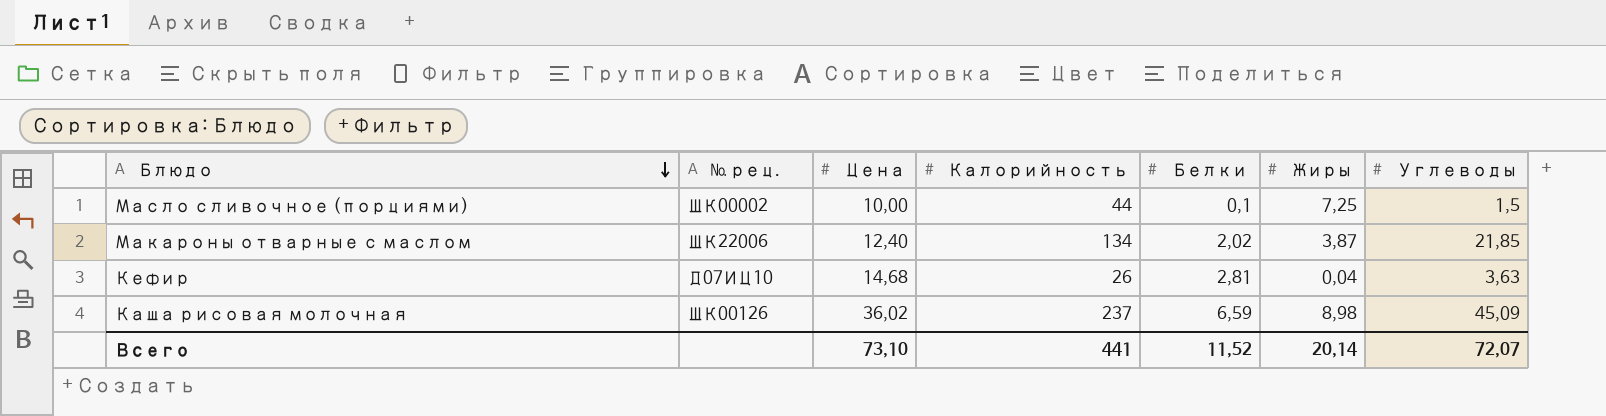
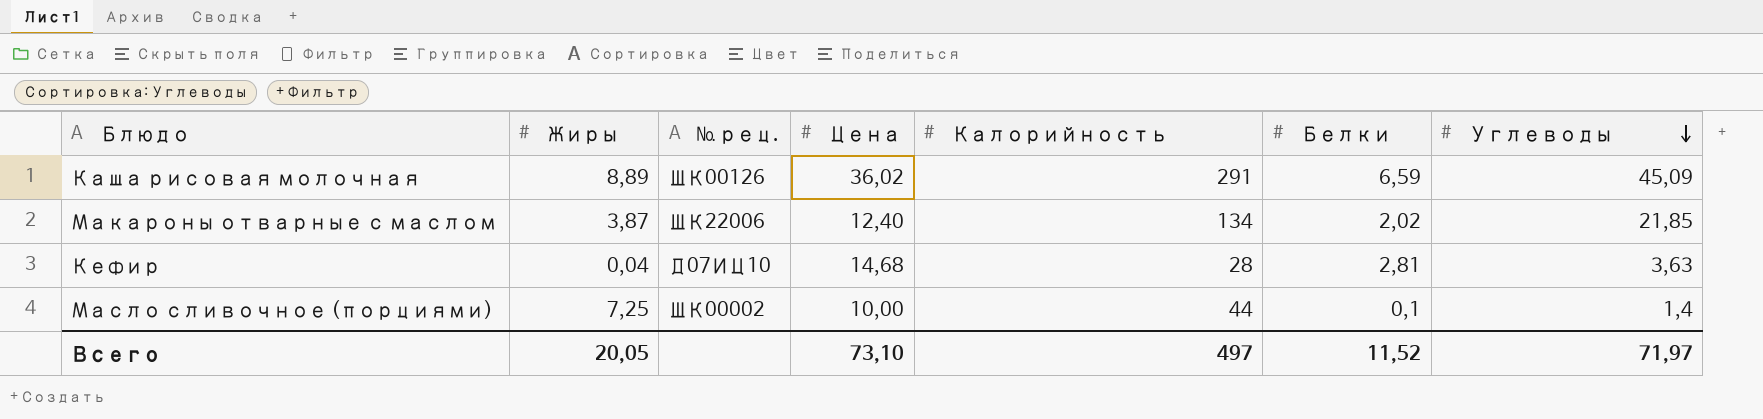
row order: Блюдо descending -> Углеводы descending
column Жиры | position: 6 -> 2
Каша рисовая молочная | Жиры: 8,98 -> 8,89
Каша рисовая молочная | Калорийность: 237 -> 291
Кефир | Калорийность: 26 -> 28
Масло сливочное (порциями) | Углеводы: 1,5 -> 1,4
Всего | Жиры: 20,14 -> 20,05
Всего | Калорийность: 441 -> 497
Всего | Углеводы: 72,07 -> 71,97

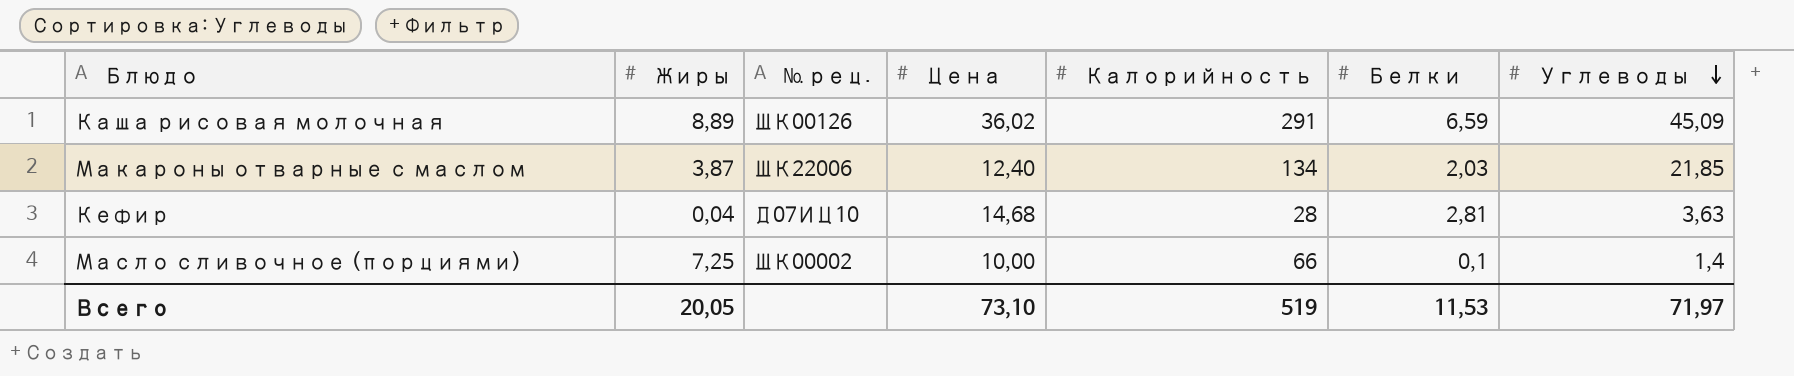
Макароны отварные с маслом | Белки: 2,02 -> 2,03
Масло сливочное (порциями) | Калорийность: 44 -> 66
Всего | Калорийность: 497 -> 519
Всего | Белки: 11,52 -> 11,53

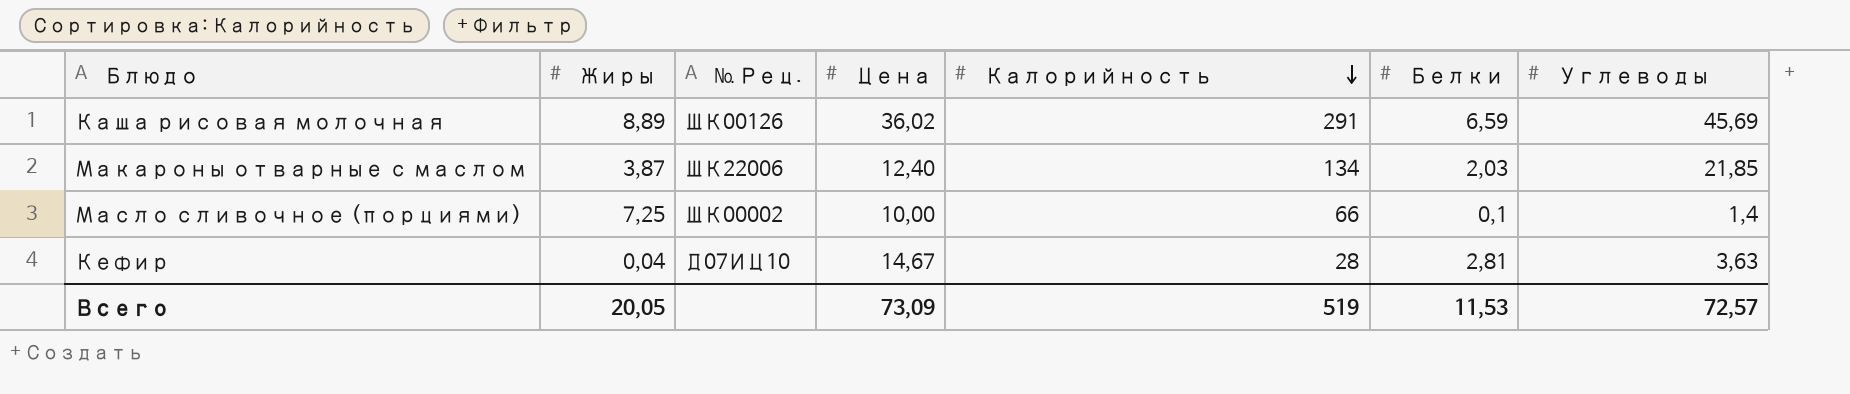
row order: Углеводы descending -> Калорийность descending
column name: № рец. -> № Рец.
Каша рисовая молочная | Углеводы: 45,09 -> 45,69
Кефир | Цена: 14,68 -> 14,67
Всего | Цена: 73,10 -> 73,09
Всего | Углеводы: 71,97 -> 72,57

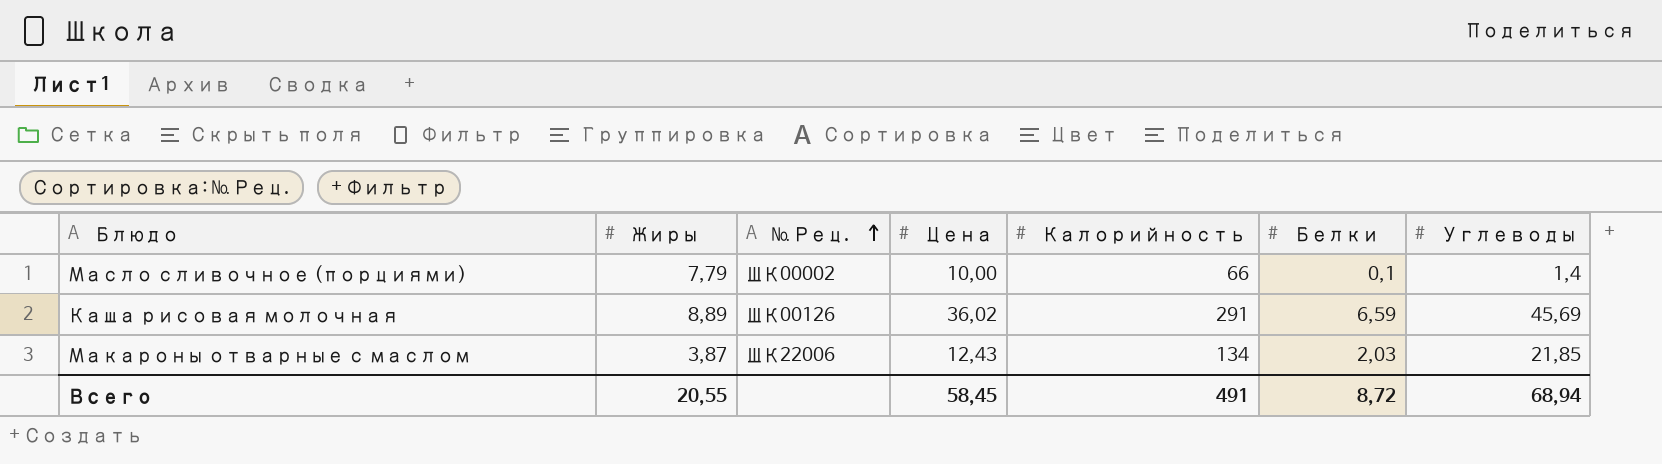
row order: Калорийность descending -> № Рец. ascending
row Кефир: 0,04 | Д07ИЦ10 | 14,67 | 28 | 2,81 | 3,63 -> none
Масло сливочное (порциями) | Жиры: 7,25 -> 7,79
Макароны отварные с маслом | Цена: 12,40 -> 12,43
Всего | Жиры: 20,05 -> 20,55
Всего | Цена: 73,09 -> 58,45
Всего | Калорийность: 519 -> 491
Всего | Белки: 11,53 -> 8,72
Всего | Углеводы: 72,57 -> 68,94

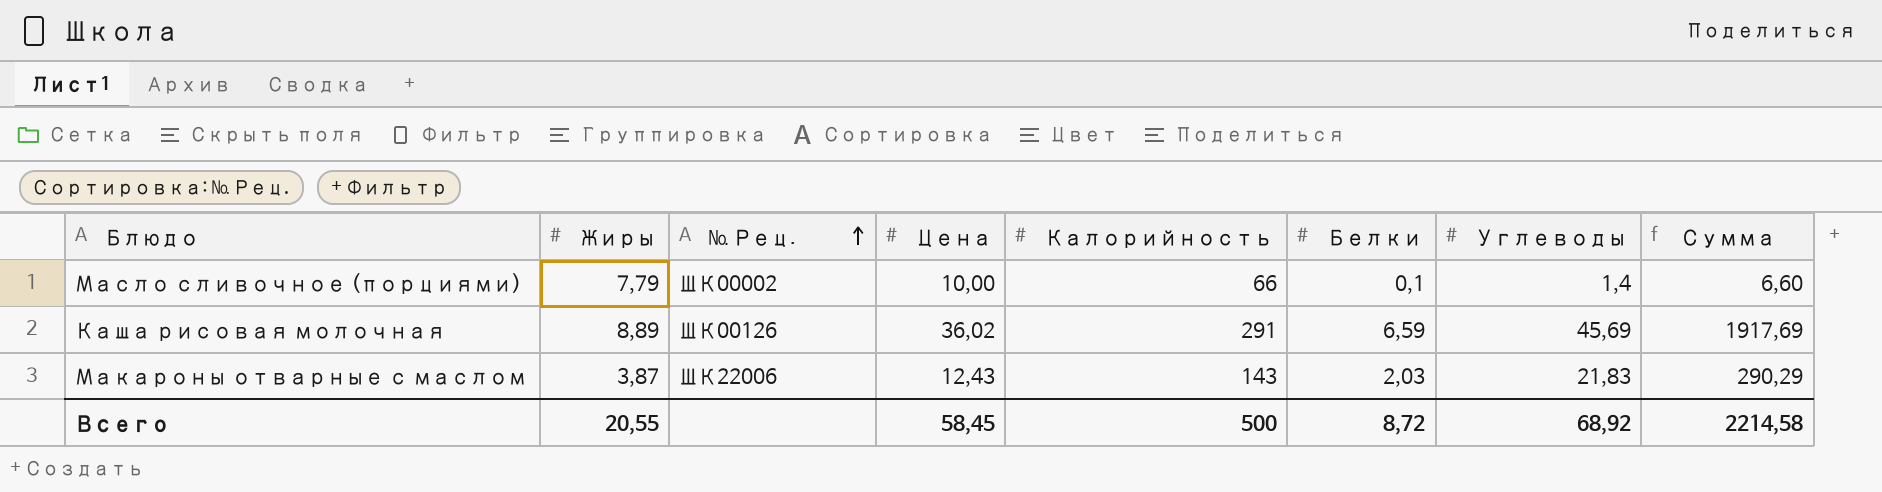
column Сумма | formula: none -> [Калорийность] * [Белки]
Макароны отварные с маслом | Калорийность: 134 -> 143
Макароны отварные с маслом | Углеводы: 21,85 -> 21,83
Всего | Калорийность: 491 -> 500
Всего | Углеводы: 68,94 -> 68,92

